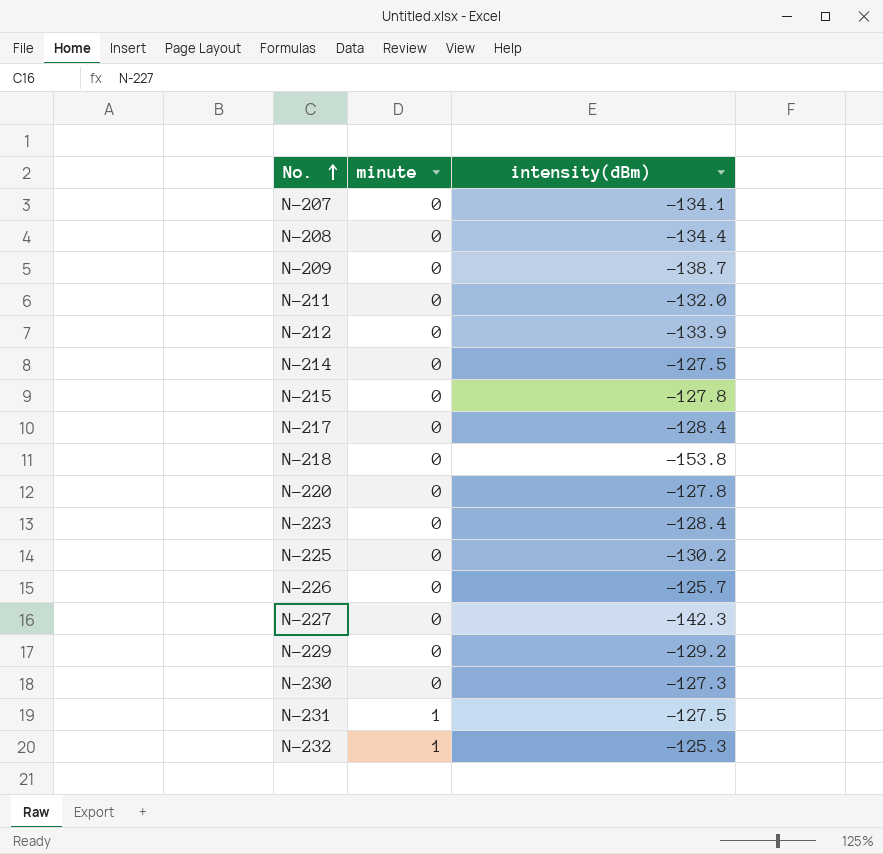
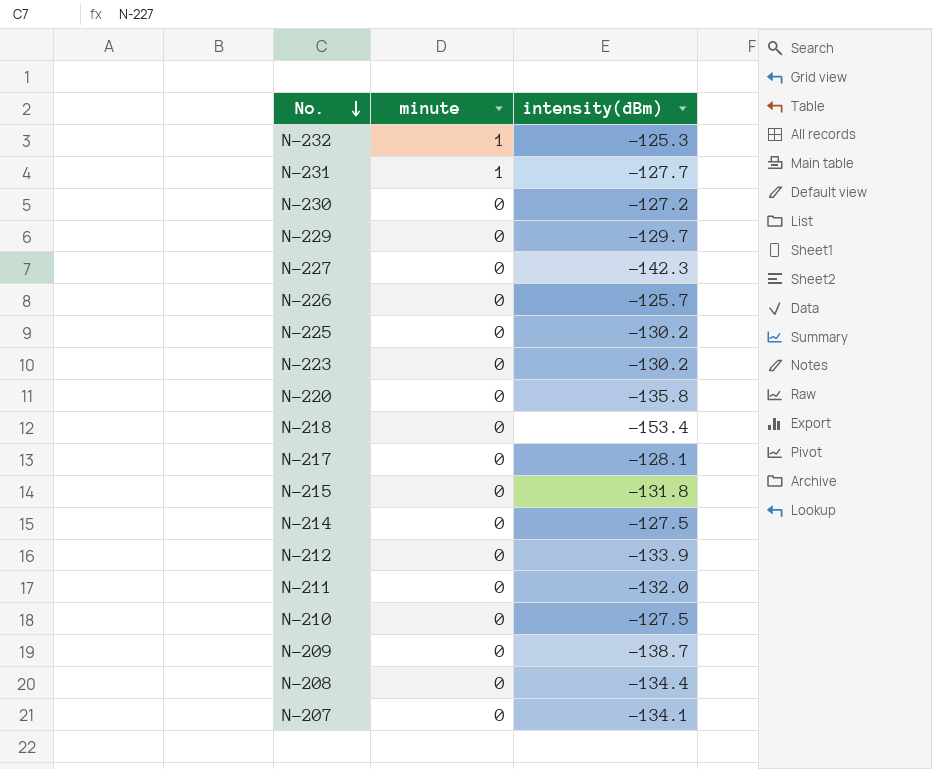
row order: No. ascending -> No. descending
N-231 | intensity(dBm): -127.5 -> -127.7
N-230 | intensity(dBm): -127.3 -> -127.2
N-229 | intensity(dBm): -129.2 -> -129.7
N-223 | intensity(dBm): -128.4 -> -130.2
N-220 | intensity(dBm): -127.8 -> -135.8
N-218 | intensity(dBm): -153.8 -> -153.4
N-217 | intensity(dBm): -128.4 -> -128.1
N-215 | intensity(dBm): -127.8 -> -131.8
row N-210: none -> 0 | -127.5

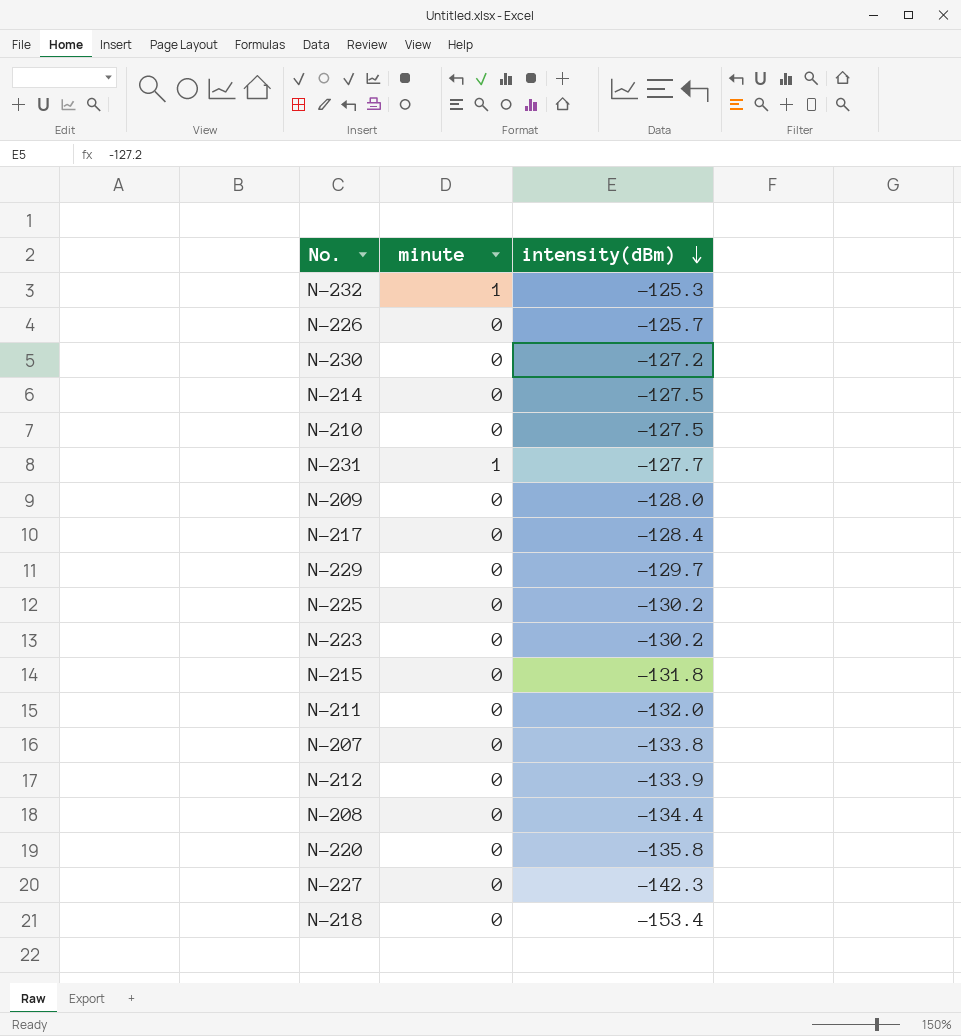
row order: No. descending -> intensity(dBm) descending
N-209 | intensity(dBm): -138.7 -> -128.0
N-217 | intensity(dBm): -128.1 -> -128.4
N-207 | intensity(dBm): -134.1 -> -133.8

